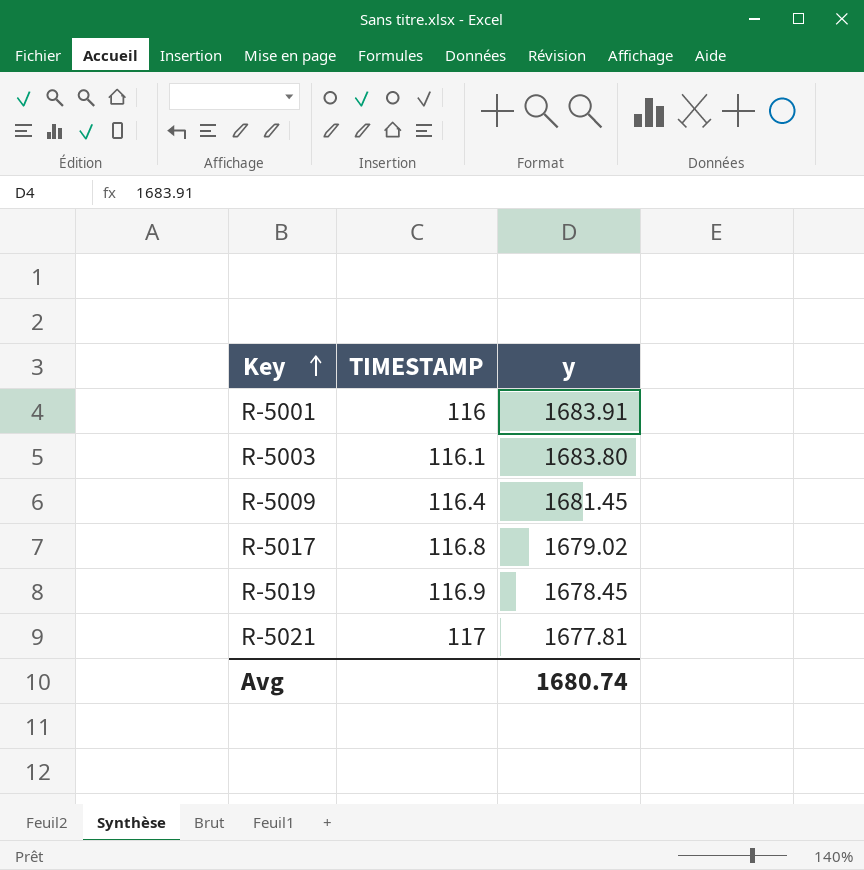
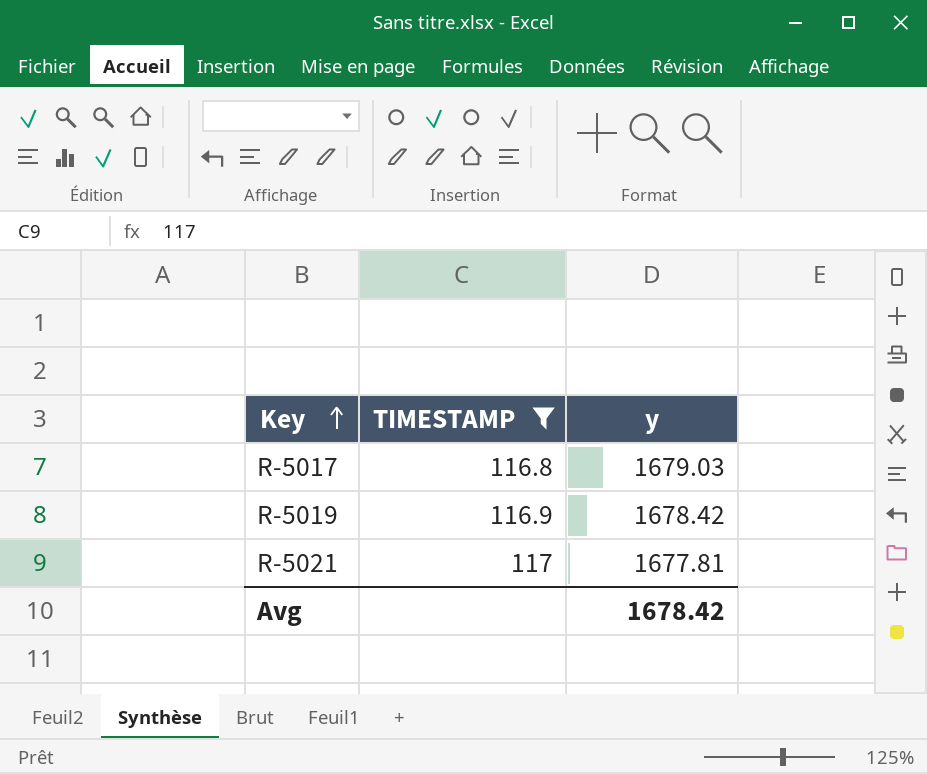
filter: none -> TIMESTAMP >= 116.8
R-5017 | y: 1679.02 -> 1679.03
R-5019 | y: 1678.45 -> 1678.42
Avg | y: 1680.74 -> 1678.42

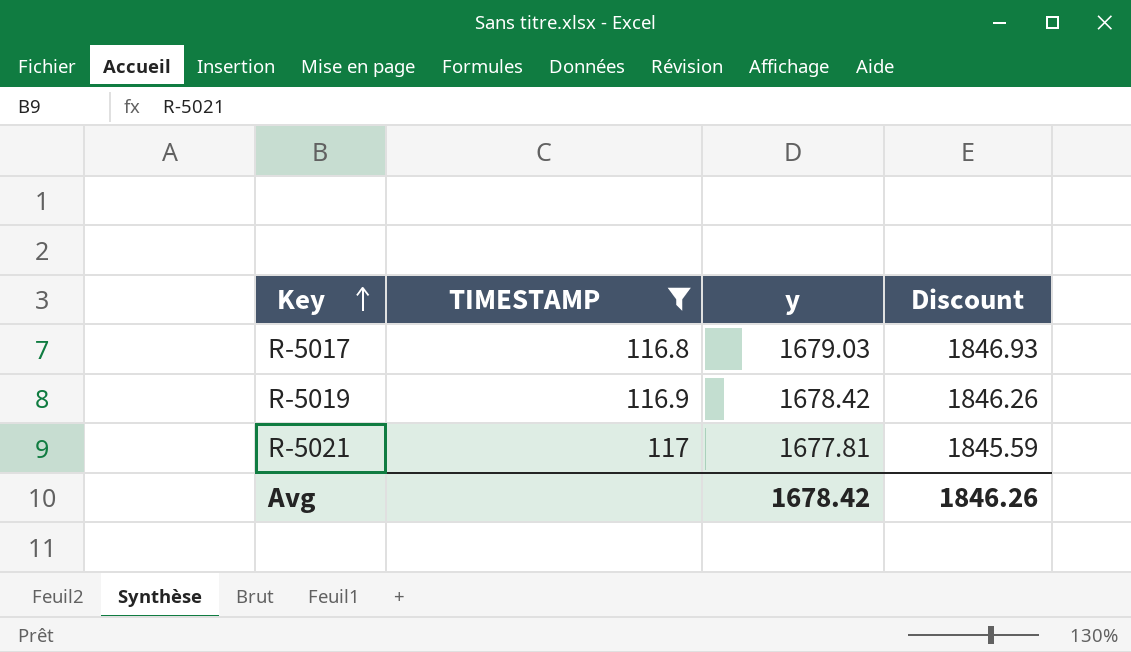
column Discount | formula: none -> [y] * 1.1

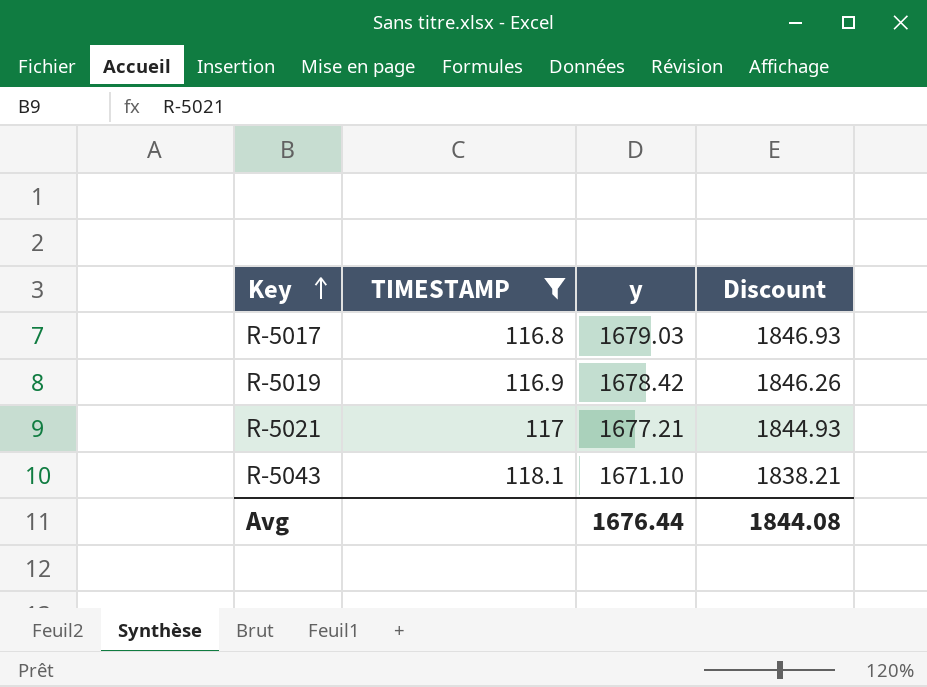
R-5021 | y: 1677.81 -> 1677.21
R-5021 | Discount: 1845.59 -> 1844.93
row R-5043: none -> 118.1 | 1671.10 | 1838.21
Avg | y: 1678.42 -> 1676.44
Avg | Discount: 1846.26 -> 1844.08

